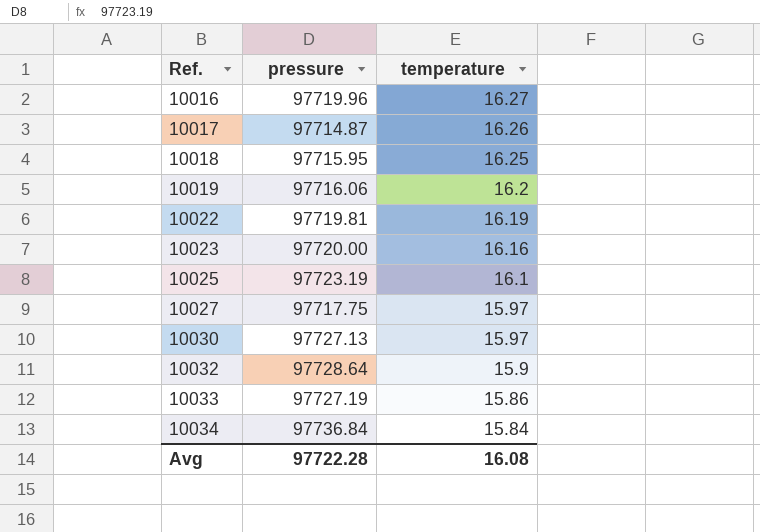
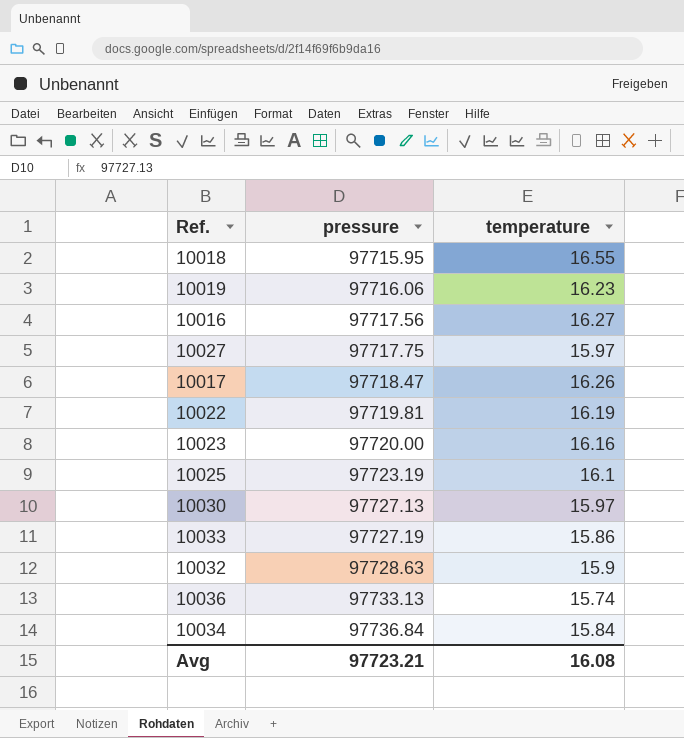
row order: Ref. ascending -> pressure ascending
10018 | temperature: 16.25 -> 16.55
10019 | temperature: 16.2 -> 16.23
10016 | pressure: 97719.96 -> 97717.56
10017 | pressure: 97714.87 -> 97718.47
10032 | pressure: 97728.64 -> 97728.63
row 10036: none -> 97733.13 | 15.74
Avg | pressure: 97722.28 -> 97723.21

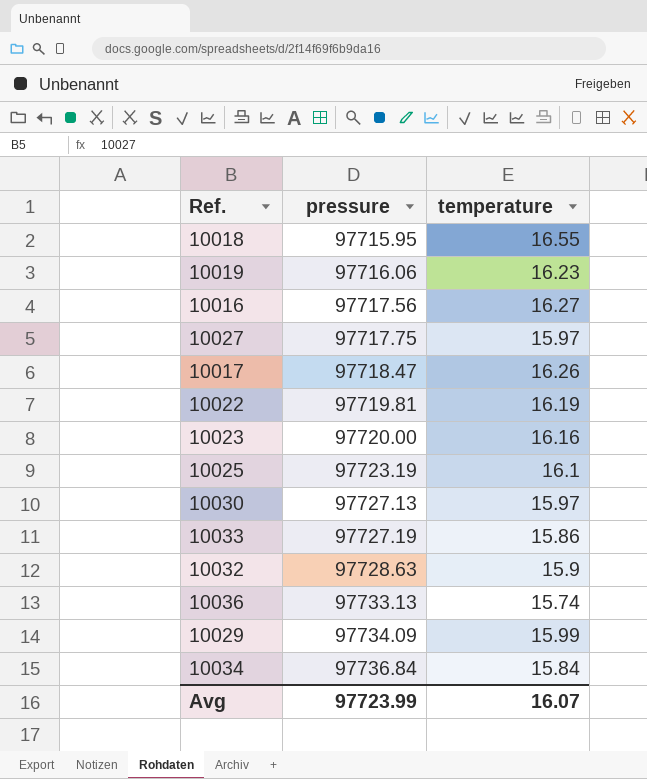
row 10029: none -> 97734.09 | 15.99
Avg | pressure: 97723.21 -> 97723.99
Avg | temperature: 16.08 -> 16.07

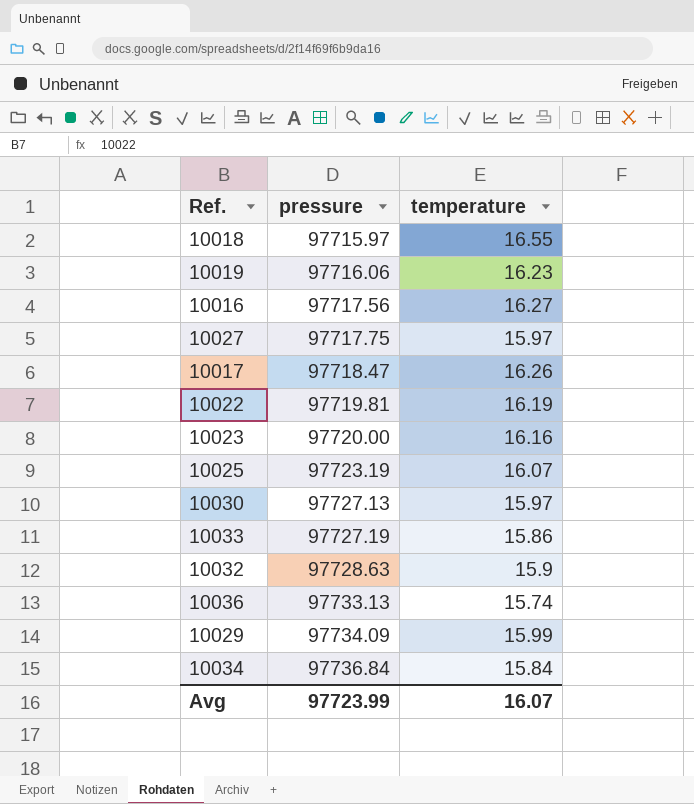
10018 | pressure: 97715.95 -> 97715.97
10025 | temperature: 16.1 -> 16.07

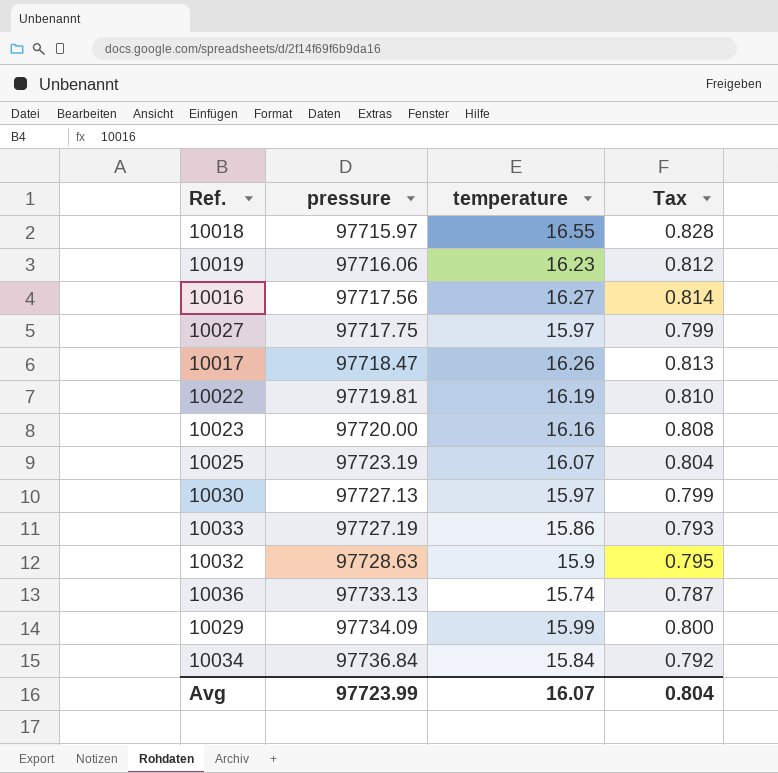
column Tax | formula: none -> [temperature] * 0.05

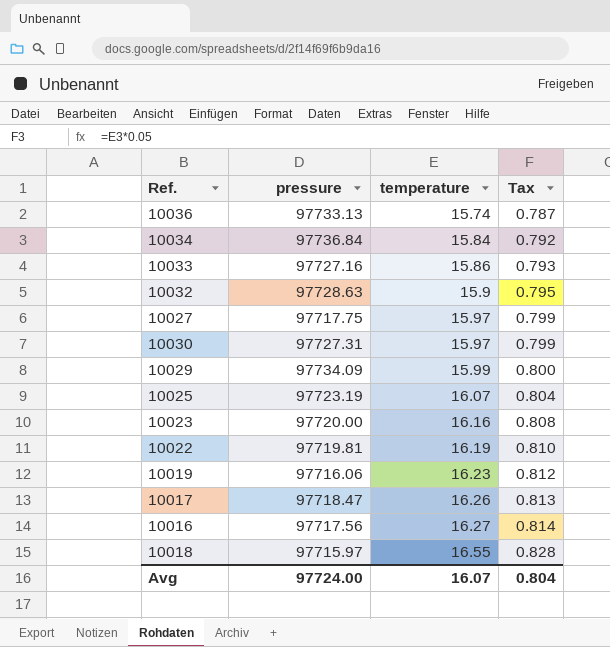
row order: pressure ascending -> temperature ascending
10033 | pressure: 97727.19 -> 97727.16
10030 | pressure: 97727.13 -> 97727.31
Avg | pressure: 97723.99 -> 97724.00

